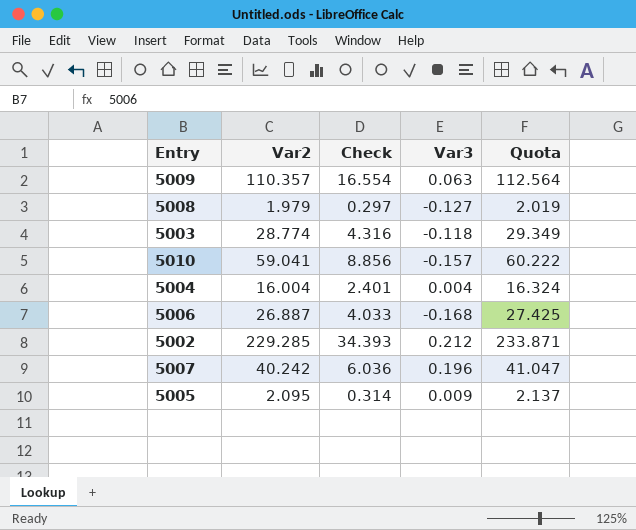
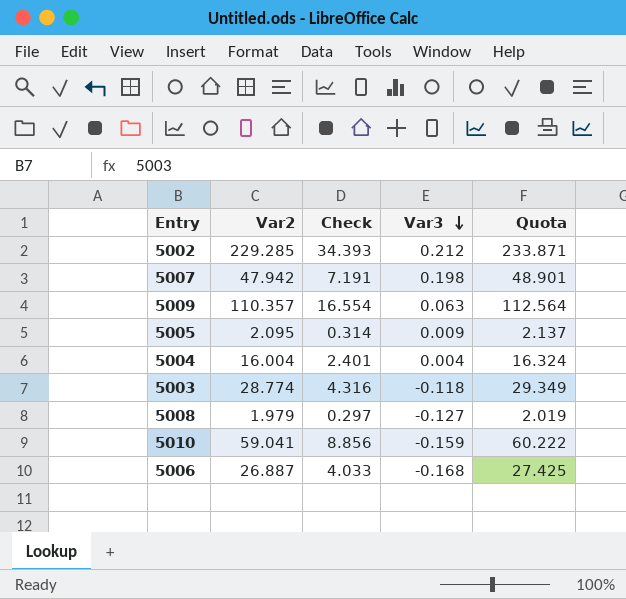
row order: none -> Var3 descending
5007 | Var2: 40.242 -> 47.942
5007 | Check: 6.036 -> 7.191
5007 | Var3: 0.196 -> 0.198
5007 | Quota: 41.047 -> 48.901
5010 | Var3: -0.157 -> -0.159

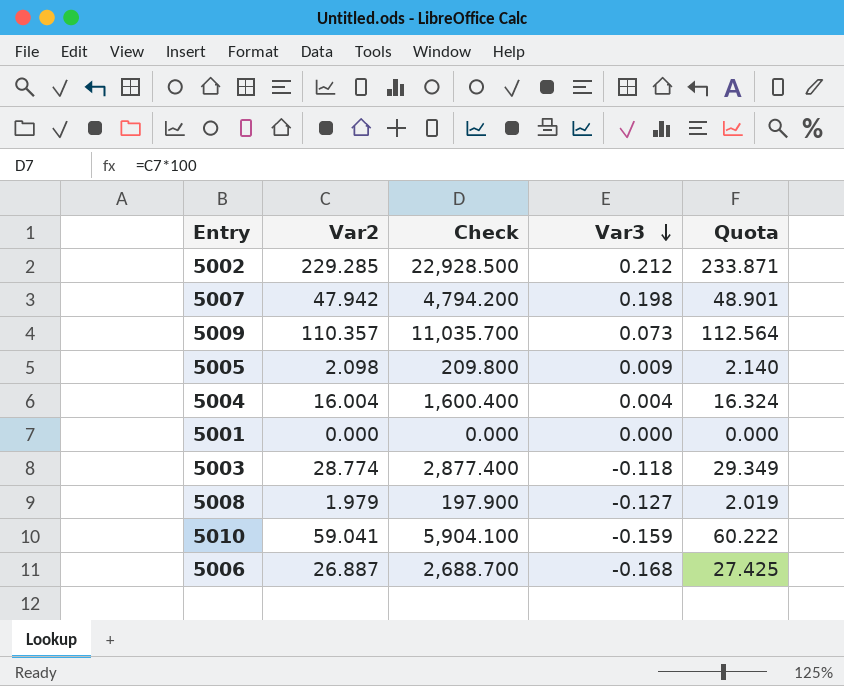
column Check | formula: [Var2] * 0.15 -> [Var2] * 100
5009 | Var3: 0.063 -> 0.073
5005 | Var2: 2.095 -> 2.098
5005 | Quota: 2.137 -> 2.140
row 5001: none -> 0.000 | 0.000 | 0.000 | 0.000

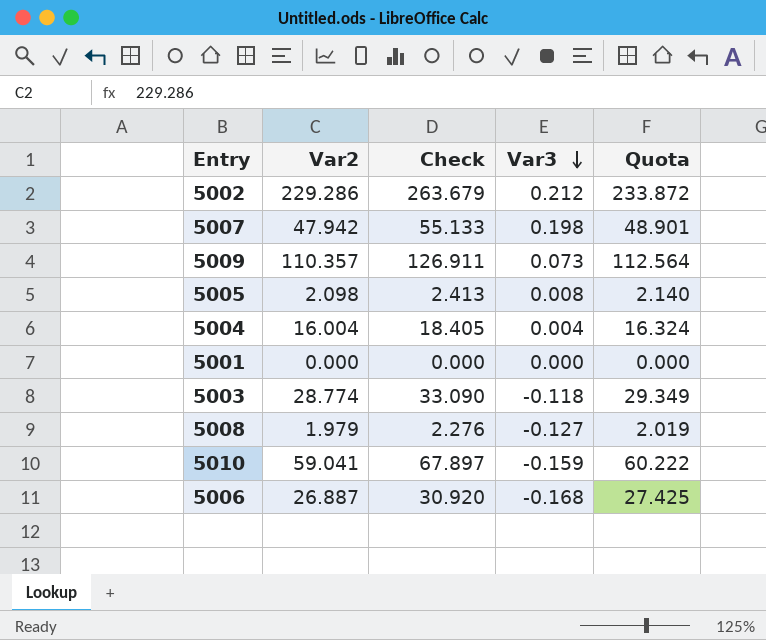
column Check | formula: [Var2] * 100 -> [Var2] * 1.15
5002 | Var2: 229.285 -> 229.286
5002 | Quota: 233.871 -> 233.872
5005 | Var3: 0.009 -> 0.008

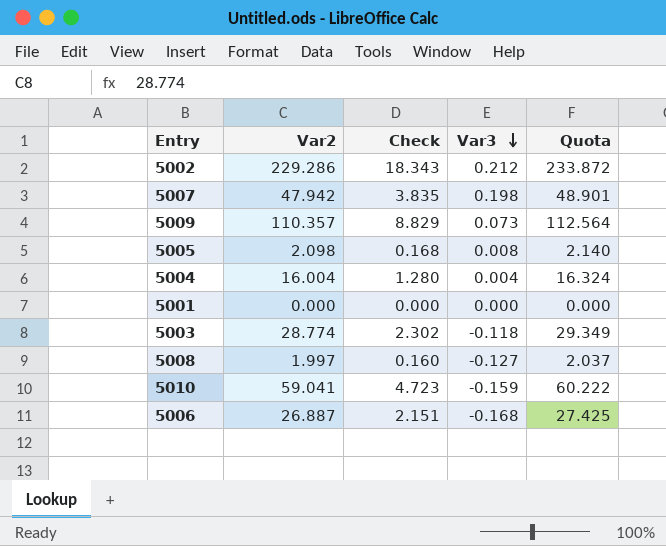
column Check | formula: [Var2] * 1.15 -> [Var2] * 0.08
5008 | Var2: 1.979 -> 1.997
5008 | Quota: 2.019 -> 2.037

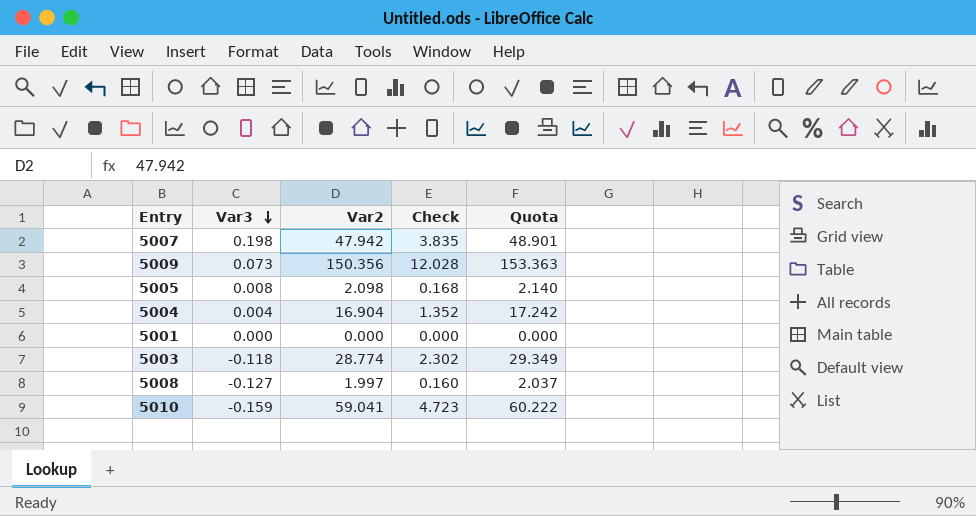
column Var3 | position: 4 -> 2
row 5002: 229.286 | 18.343 | 0.212 | 233.872 -> none
row 5006: 26.887 | 2.151 | -0.168 | 27.425 -> none
5009 | Var2: 110.357 -> 150.356
5009 | Check: 8.829 -> 12.028
5009 | Quota: 112.564 -> 153.363
5004 | Var2: 16.004 -> 16.904
5004 | Check: 1.280 -> 1.352
5004 | Quota: 16.324 -> 17.242

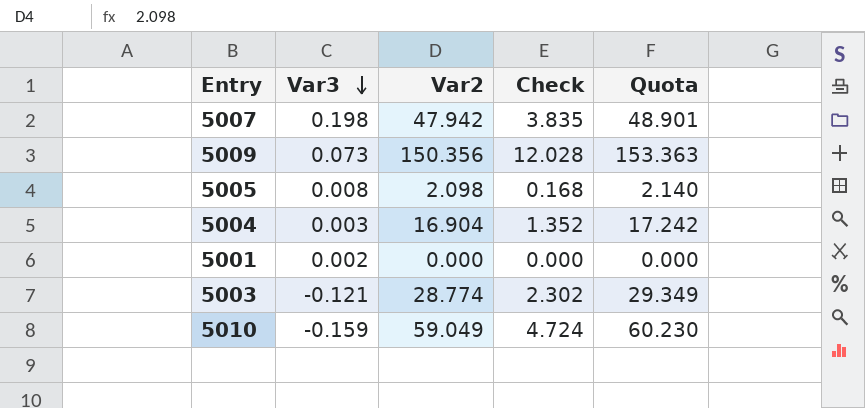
row 5008: -0.127 | 1.997 | 0.160 | 2.037 -> none
5004 | Var3: 0.004 -> 0.003
5001 | Var3: 0.000 -> 0.002
5003 | Var3: -0.118 -> -0.121
5010 | Var2: 59.041 -> 59.049
5010 | Check: 4.723 -> 4.724
5010 | Quota: 60.222 -> 60.230

